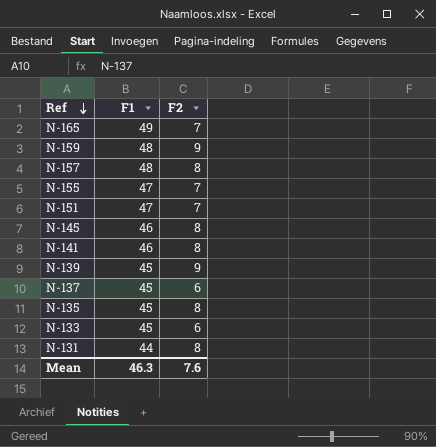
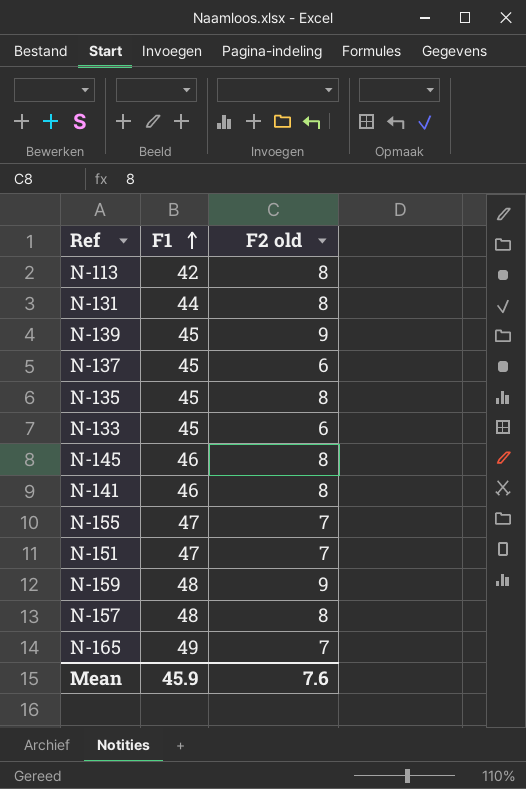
row order: Ref descending -> F1 ascending
column name: F2 -> F2 old
row N-113: none -> 42 | 8
Mean | F1: 46.3 -> 45.9

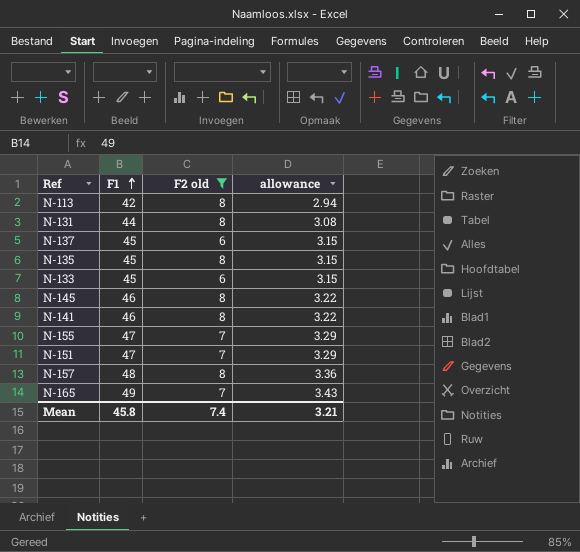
filter: none -> F2 old != 9
column allowance | formula: none -> [F1] * 0.07
Mean | F1: 45.9 -> 45.8
Mean | F2 old: 7.6 -> 7.4

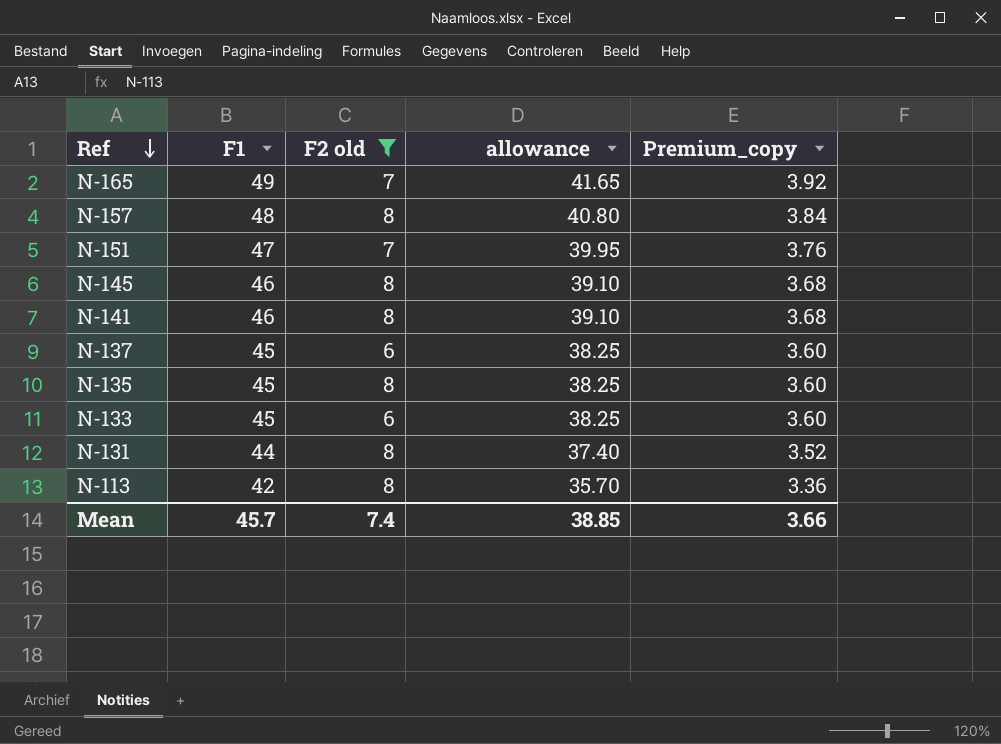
row order: F1 ascending -> Ref descending
column allowance | formula: [F1] * 0.07 -> [F1] * 0.85
column Premium_copy | formula: none -> [F1] * 0.08
row N-155: 47 | 7 | 3.29 -> none
Mean | F1: 45.8 -> 45.7
Mean | allowance: 3.21 -> 38.85

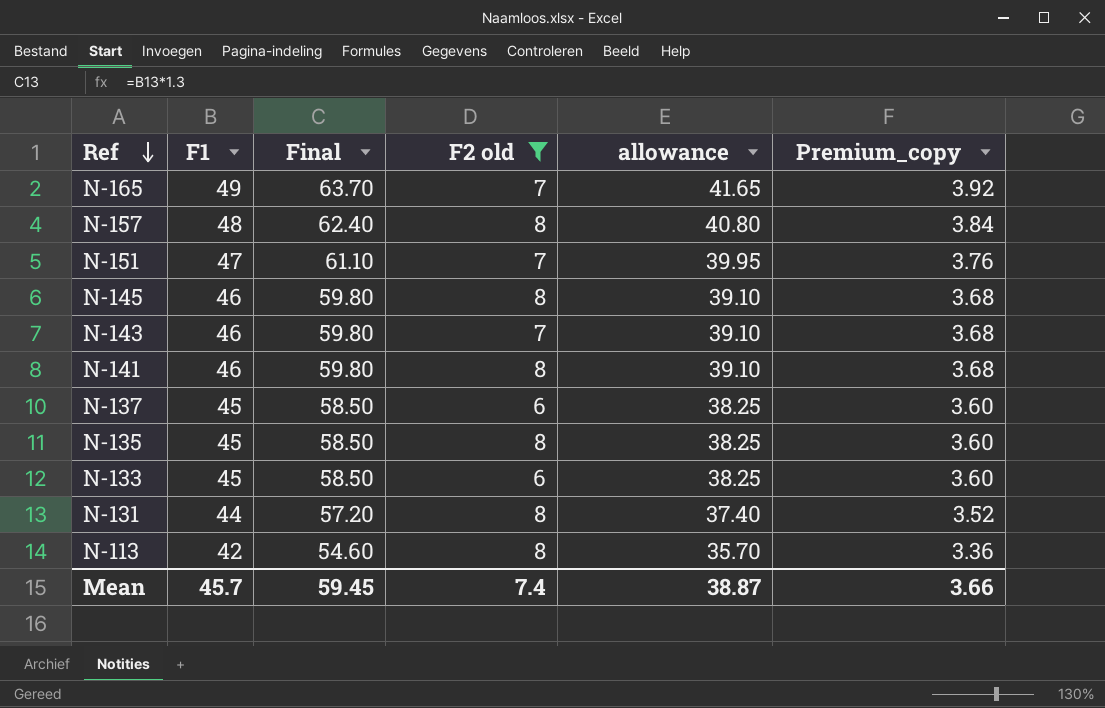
column Final | formula: none -> [F1] * 1.3
row N-143: none -> 46 | 59.80 | 7 | 39.10 | 3.68
Mean | allowance: 38.85 -> 38.87

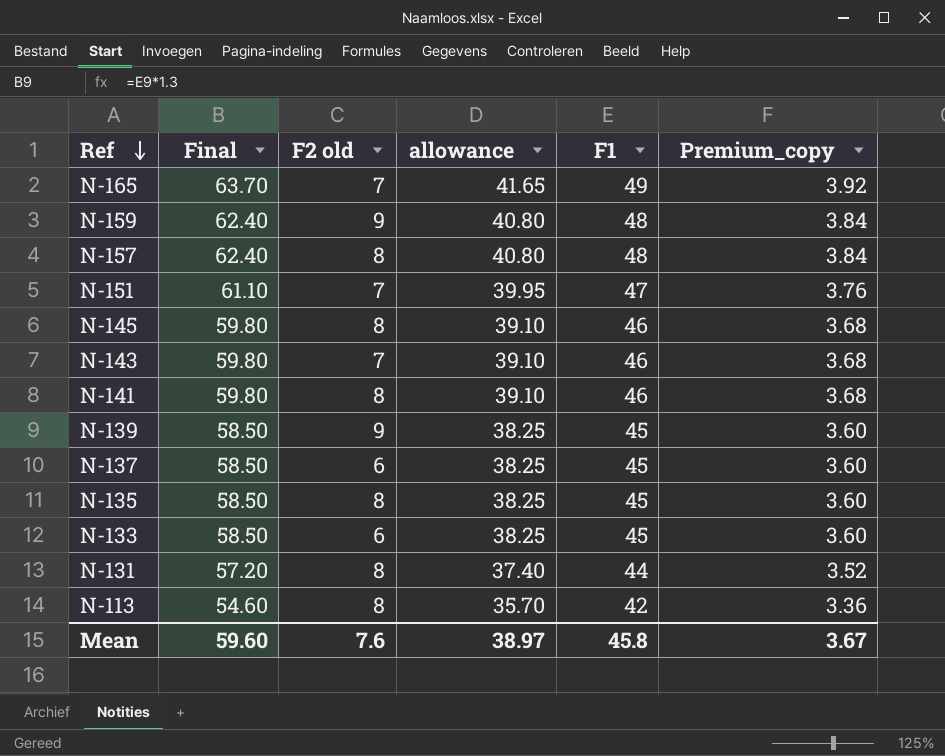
filter: F2 old != 9 -> none
column F1 | position: 2 -> 5
Mean | Final: 59.45 -> 59.60
Mean | F2 old: 7.4 -> 7.6
Mean | allowance: 38.87 -> 38.97
Mean | F1: 45.7 -> 45.8
Mean | Premium_copy: 3.66 -> 3.67

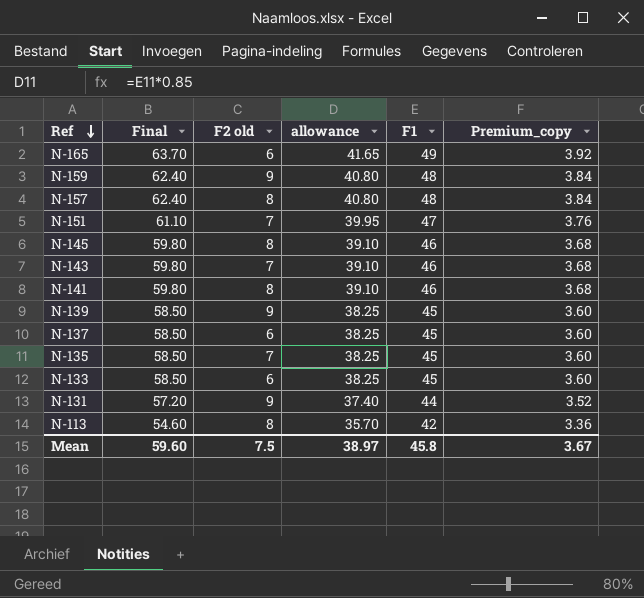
N-165 | F2 old: 7 -> 6
N-135 | F2 old: 8 -> 7
N-131 | F2 old: 8 -> 9
Mean | F2 old: 7.6 -> 7.5

